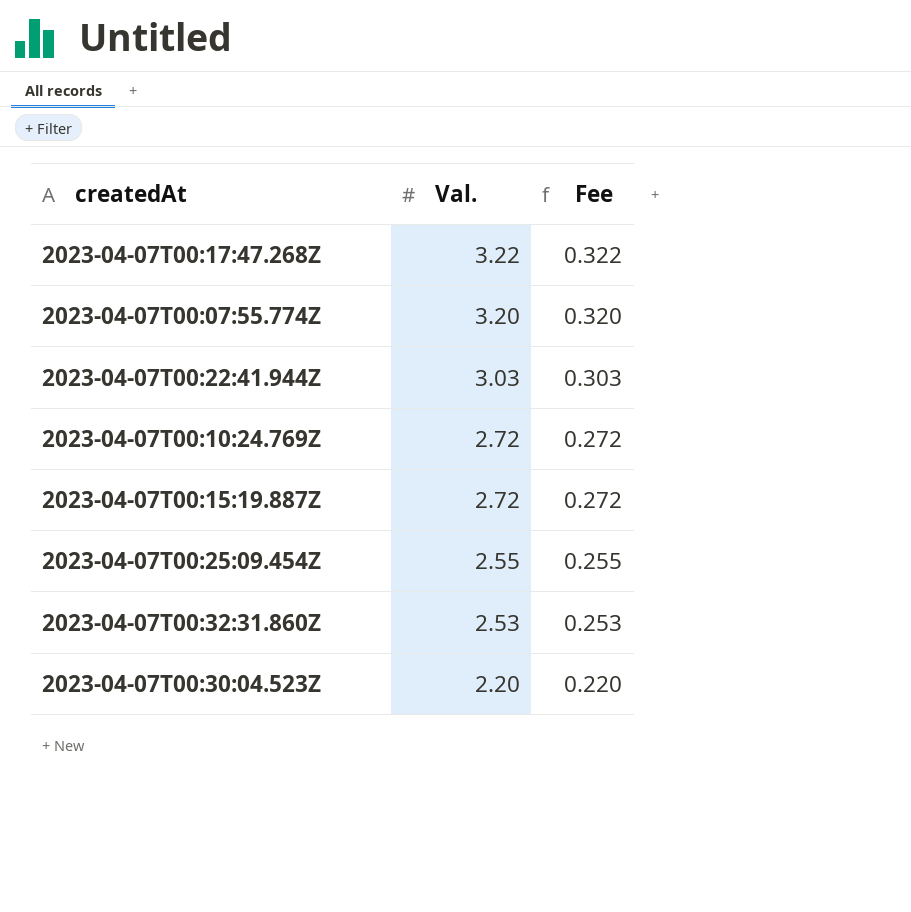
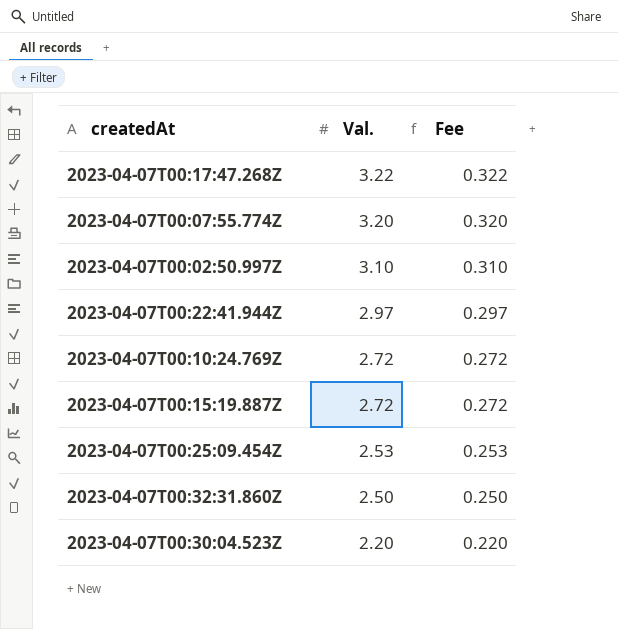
row 2023-04-07T00:02:50.997Z: none -> 3.10 | 0.310
2023-04-07T00:22:41.944Z | Val.: 3.03 -> 2.97
2023-04-07T00:22:41.944Z | Fee: 0.303 -> 0.297
2023-04-07T00:25:09.454Z | Val.: 2.55 -> 2.53
2023-04-07T00:25:09.454Z | Fee: 0.255 -> 0.253
2023-04-07T00:32:31.860Z | Val.: 2.53 -> 2.50
2023-04-07T00:32:31.860Z | Fee: 0.253 -> 0.250

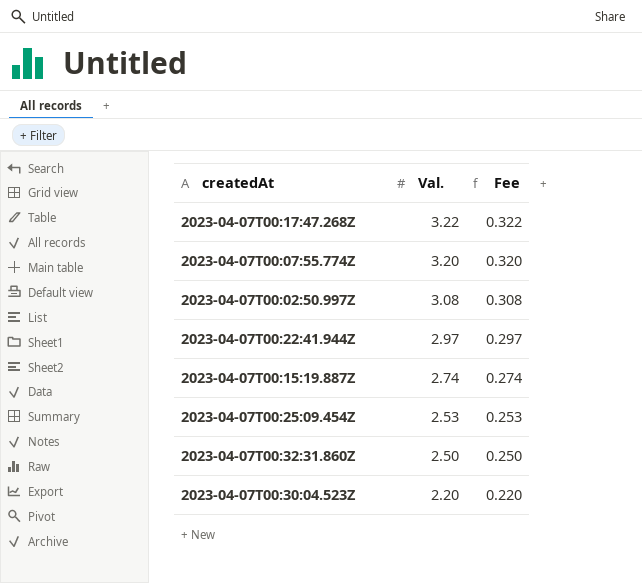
row 2023-04-07T00:10:24.769Z: 2.72 | 0.272 -> none
2023-04-07T00:02:50.997Z | Val.: 3.10 -> 3.08
2023-04-07T00:02:50.997Z | Fee: 0.310 -> 0.308
2023-04-07T00:15:19.887Z | Val.: 2.72 -> 2.74
2023-04-07T00:15:19.887Z | Fee: 0.272 -> 0.274

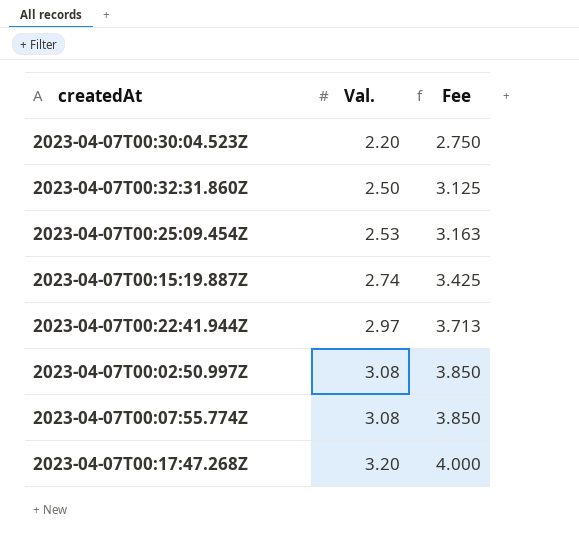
row order: Val. descending -> Val. ascending
column Fee | formula: [Val.] * 0.1 -> [Val.] * 1.25
2023-04-07T00:07:55.774Z | Val.: 3.20 -> 3.08
2023-04-07T00:17:47.268Z | Val.: 3.22 -> 3.20

